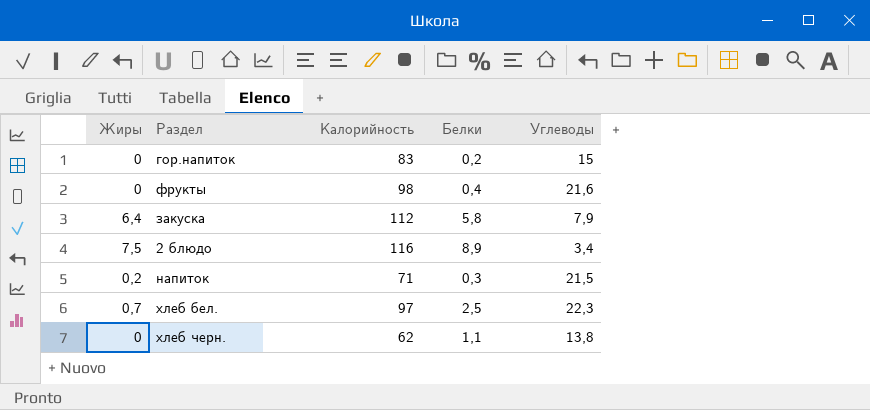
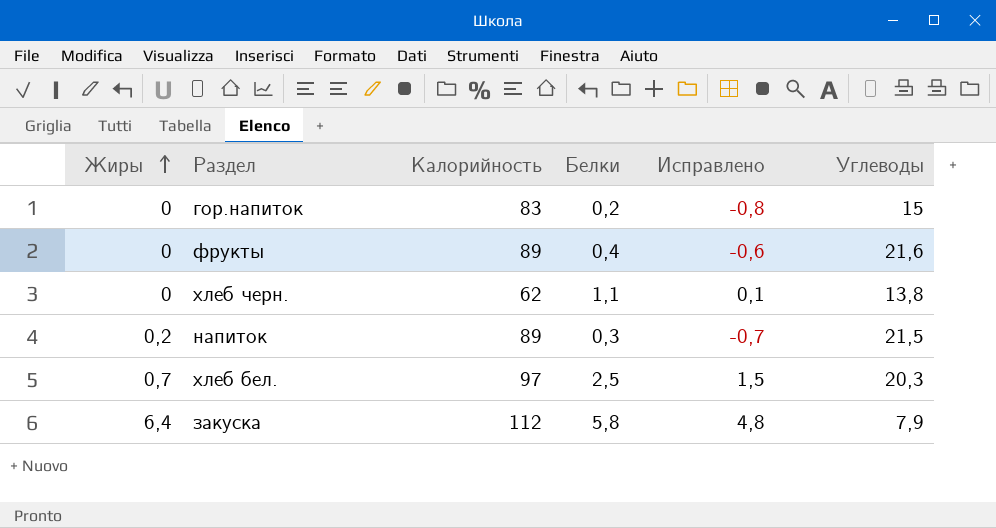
row order: none -> Жиры ascending
column Исправлено | formula: none -> [Белки] - 1
row 2 блюдо: 7,5 | 116 | 8,9 | 3,4 -> none
фрукты | Калорийность: 98 -> 89
напиток | Калорийность: 71 -> 89
хлеб бел. | Углеводы: 22,3 -> 20,3

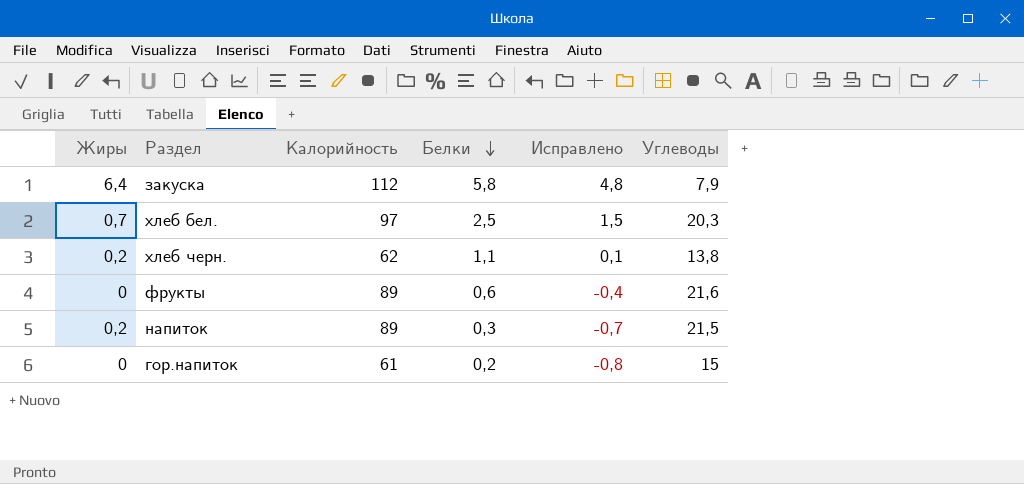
row order: Жиры ascending -> Белки descending
хлеб черн. | Жиры: 0 -> 0,2
фрукты | Белки: 0,4 -> 0,6
фрукты | Исправлено: -0,6 -> -0,4
гор.напиток | Калорийность: 83 -> 61

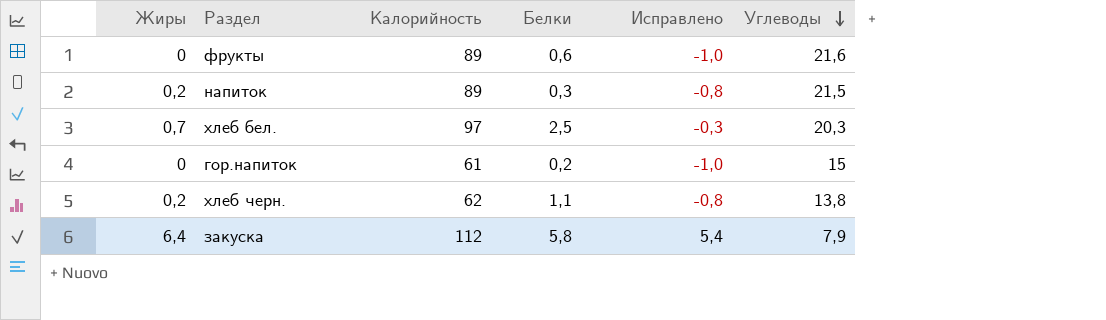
row order: Белки descending -> Углеводы descending
column Исправлено | formula: [Белки] - 1 -> [Жиры] - 1

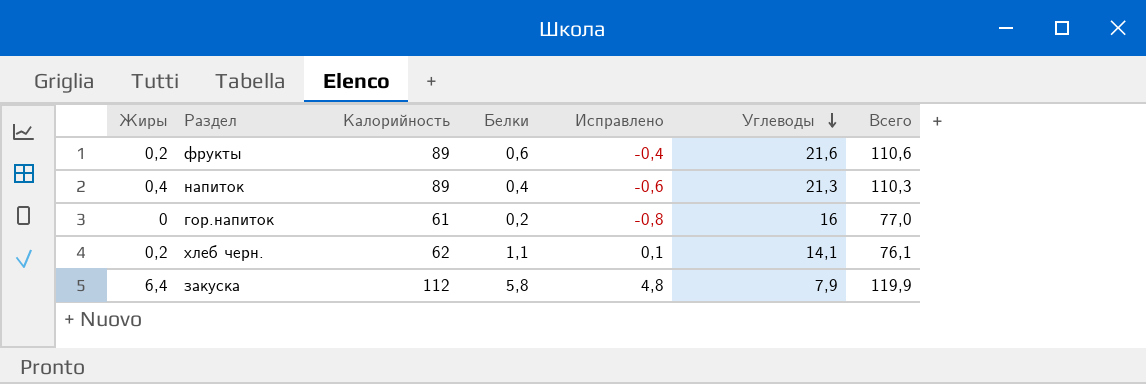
column Исправлено | formula: [Жиры] - 1 -> [Белки] - 1
column Всего | formula: none -> [Калорийность] + [Углеводы]
row хлеб бел.: 0,7 | 97 | 2,5 | -0,3 | 20,3 -> none
фрукты | Жиры: 0 -> 0,2
напиток | Жиры: 0,2 -> 0,4
напиток | Белки: 0,3 -> 0,4
напиток | Углеводы: 21,5 -> 21,3
гор.напиток | Углеводы: 15 -> 16
хлеб черн. | Углеводы: 13,8 -> 14,1

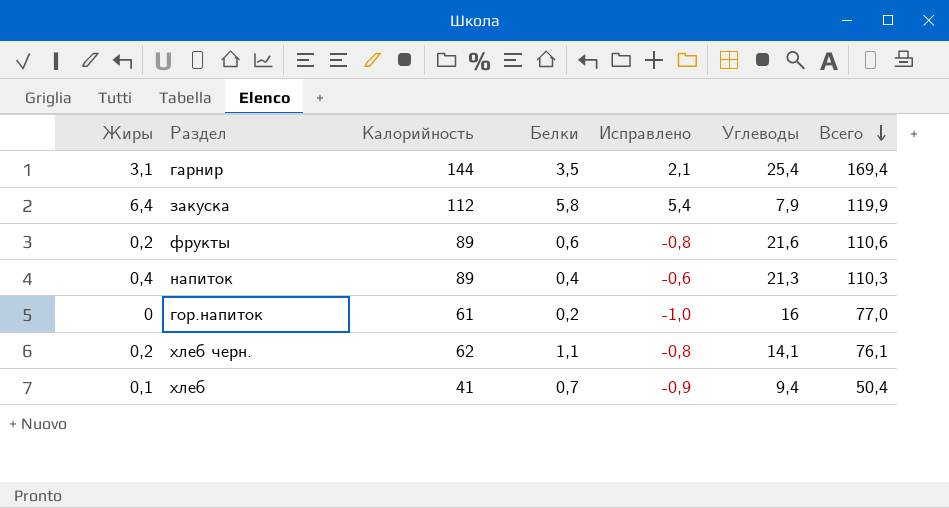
row order: Углеводы descending -> Всего descending
column Исправлено | formula: [Белки] - 1 -> [Жиры] - 1
row гарнир: none -> 3,1 | 144 | 3,5 | 2,1 | 25,4 | 169,4
row хлеб: none -> 0,1 | 41 | 0,7 | -0,9 | 9,4 | 50,4

